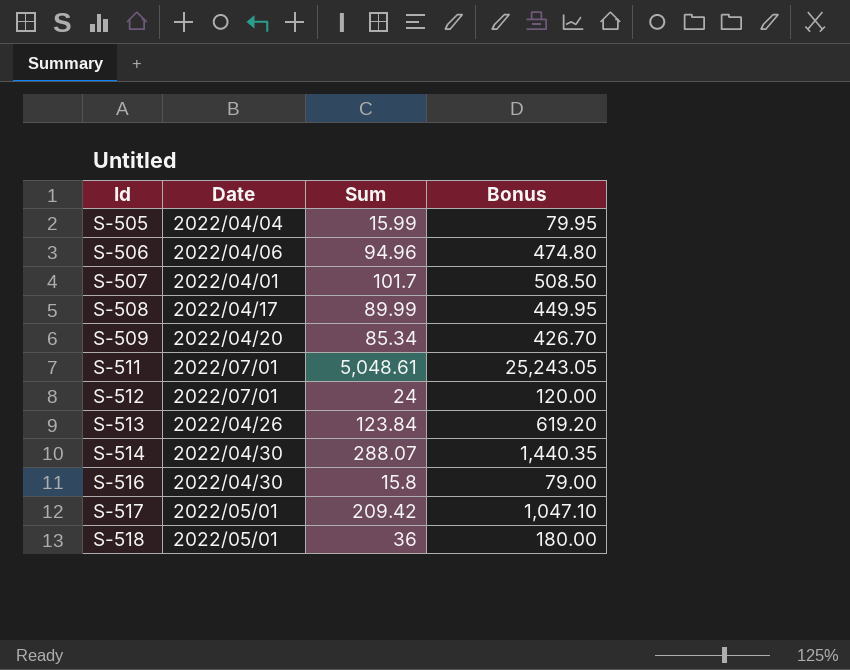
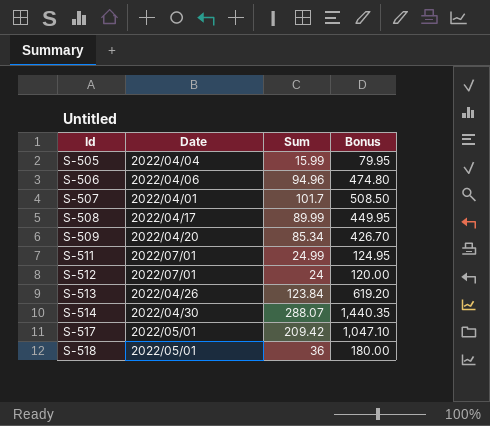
row S-516: 2022/04/30 | 15.8 | 79.00 -> none
S-511 | Sum: 5,048.61 -> 24.99
S-511 | Bonus: 25,243.05 -> 124.95

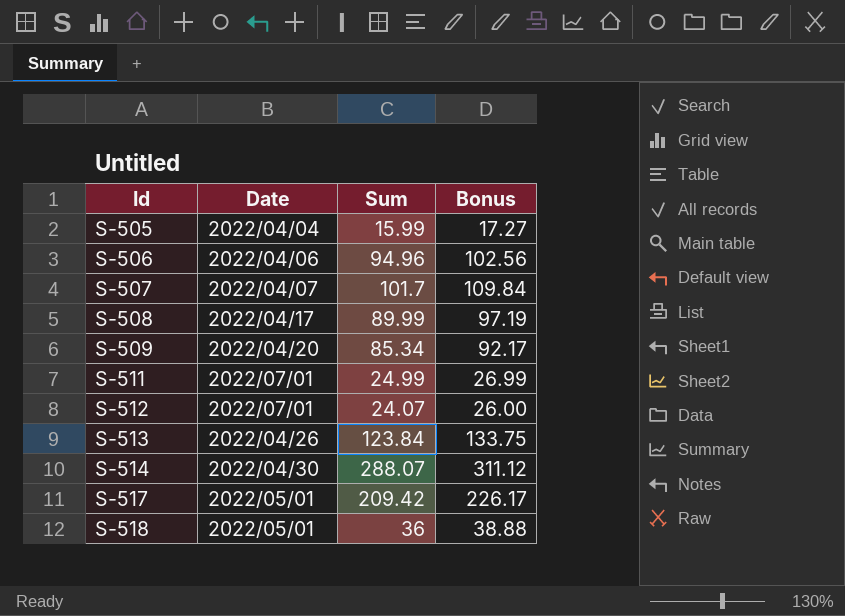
column Bonus | formula: [Sum] * 5 -> [Sum] * 1.08
S-507 | Date: 2022/04/01 -> 2022/04/07
S-512 | Sum: 24 -> 24.07

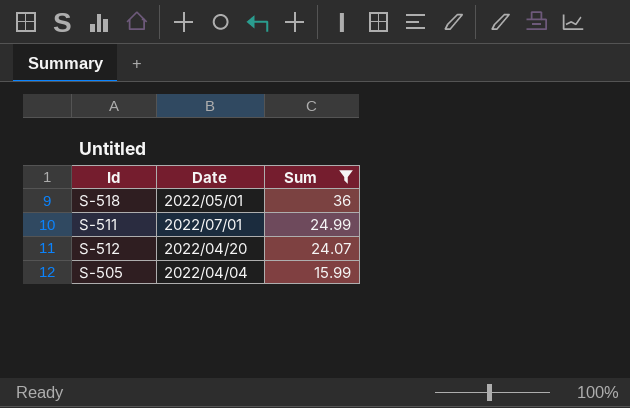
filter: none -> Sum <= 36
row order: Id ascending -> Sum descending
column Bonus | formula: [Sum] * 1.08 -> none
S-512 | Date: 2022/07/01 -> 2022/04/20

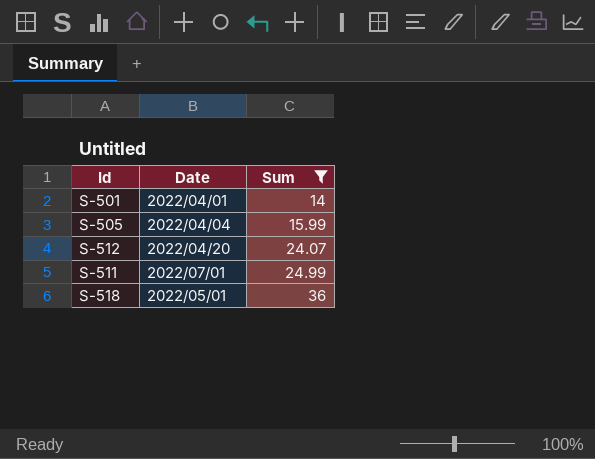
row order: Sum descending -> Sum ascending
row S-501: none -> 2022/04/01 | 14

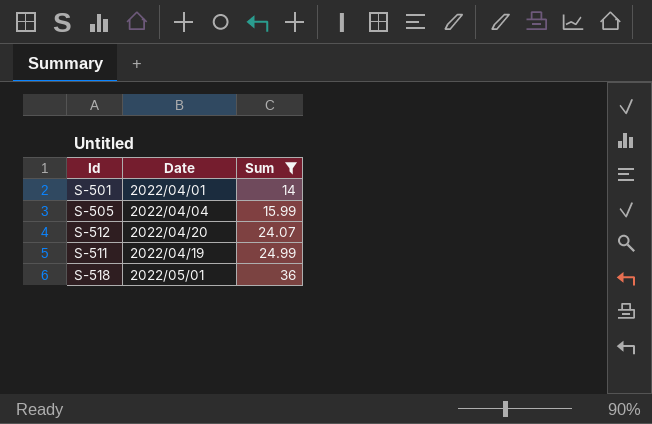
S-511 | Date: 2022/07/01 -> 2022/04/19

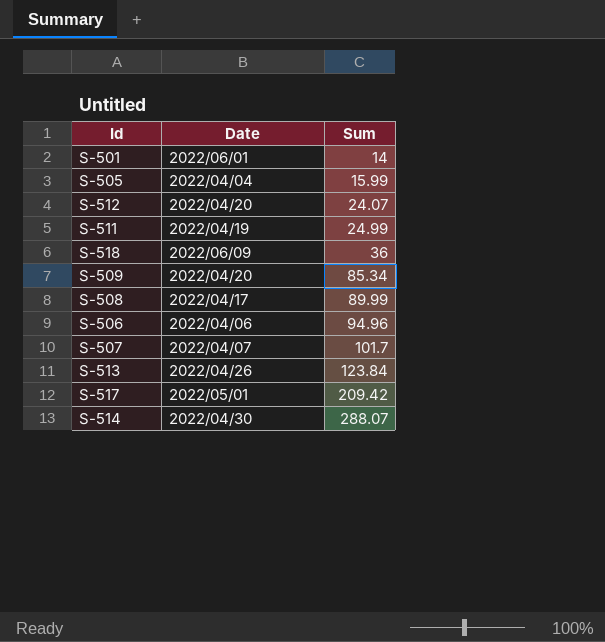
filter: Sum <= 36 -> none
S-501 | Date: 2022/04/01 -> 2022/06/01
S-518 | Date: 2022/05/01 -> 2022/06/09

